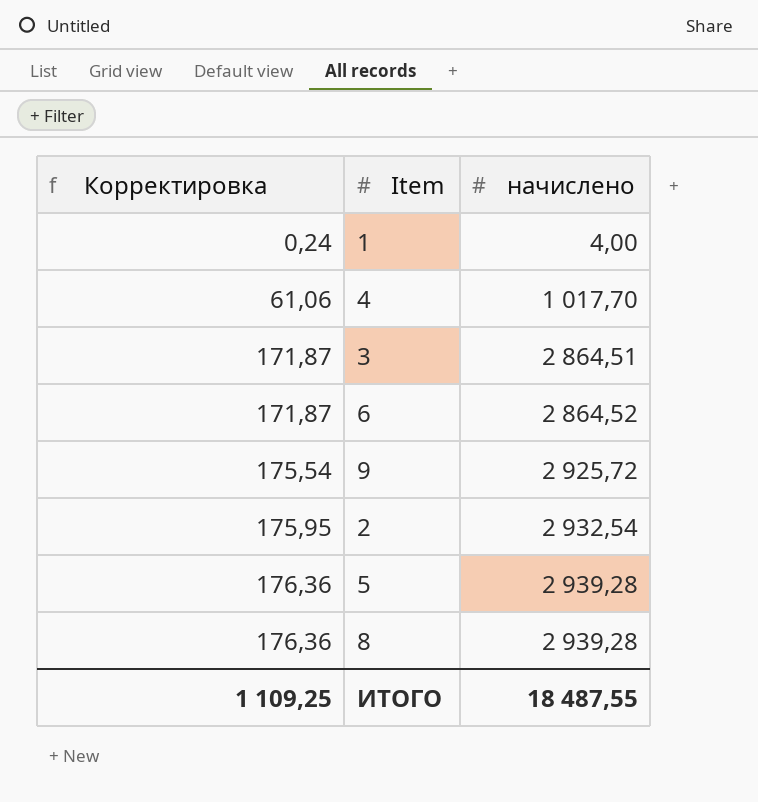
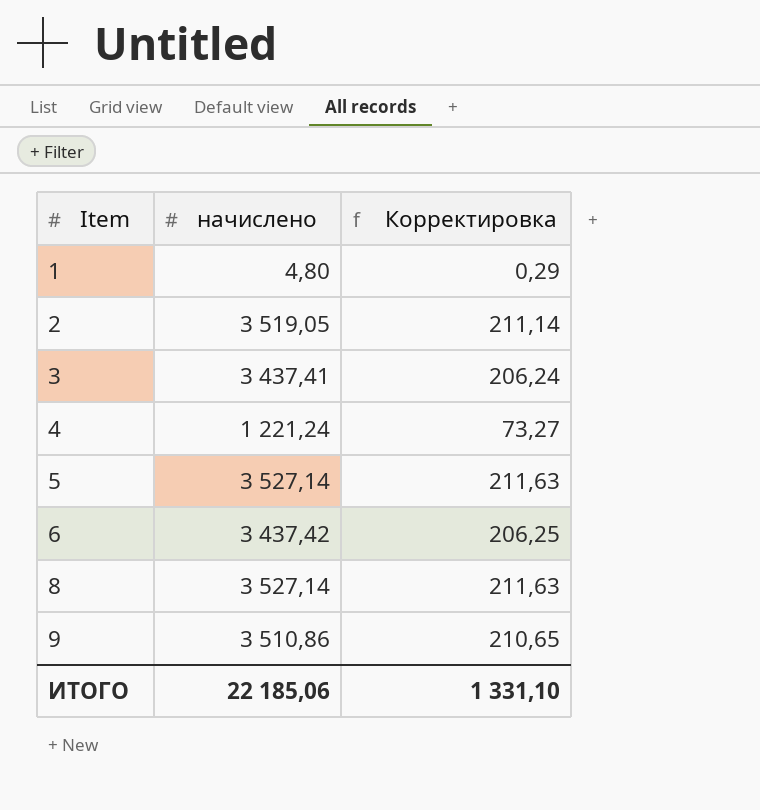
row order: Корректировка ascending -> Item ascending
column Корректировка | position: 1 -> 3
1 | начислено: 4,00 -> 4,80
1 | Корректировка: 0,24 -> 0,29
2 | начислено: 2 932,54 -> 3 519,05
2 | Корректировка: 175,95 -> 211,14
3 | начислено: 2 864,51 -> 3 437,41
3 | Корректировка: 171,87 -> 206,24
4 | начислено: 1 017,70 -> 1 221,24
4 | Корректировка: 61,06 -> 73,27
5 | начислено: 2 939,28 -> 3 527,14
5 | Корректировка: 176,36 -> 211,63
6 | начислено: 2 864,52 -> 3 437,42
6 | Корректировка: 171,87 -> 206,25
8 | начислено: 2 939,28 -> 3 527,14
8 | Корректировка: 176,36 -> 211,63
9 | начислено: 2 925,72 -> 3 510,86
9 | Корректировка: 175,54 -> 210,65
ИТОГО | начислено: 18 487,55 -> 22 185,06
ИТОГО | Корректировка: 1 109,25 -> 1 331,10

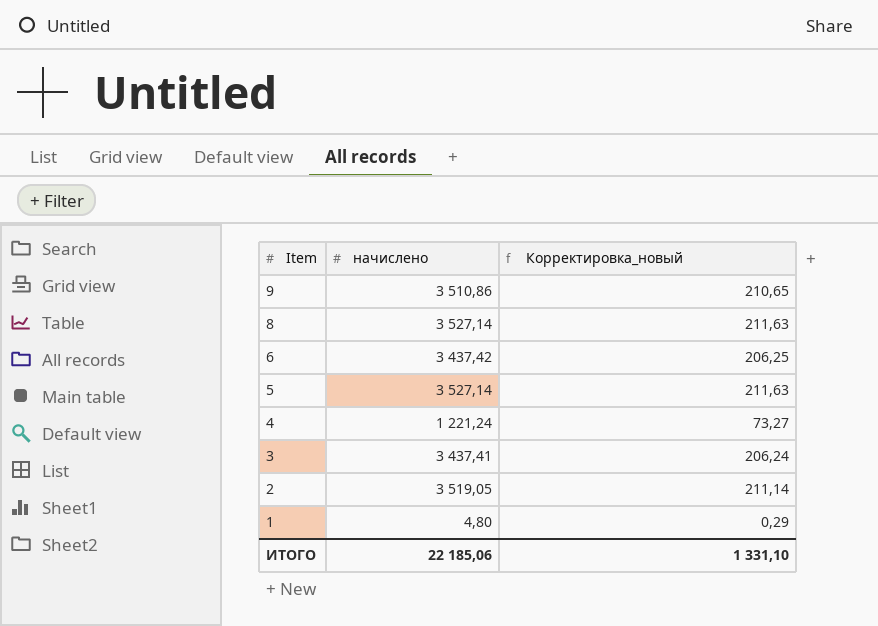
row order: Item ascending -> Item descending
column name: Корректировка -> Корректировка_новый

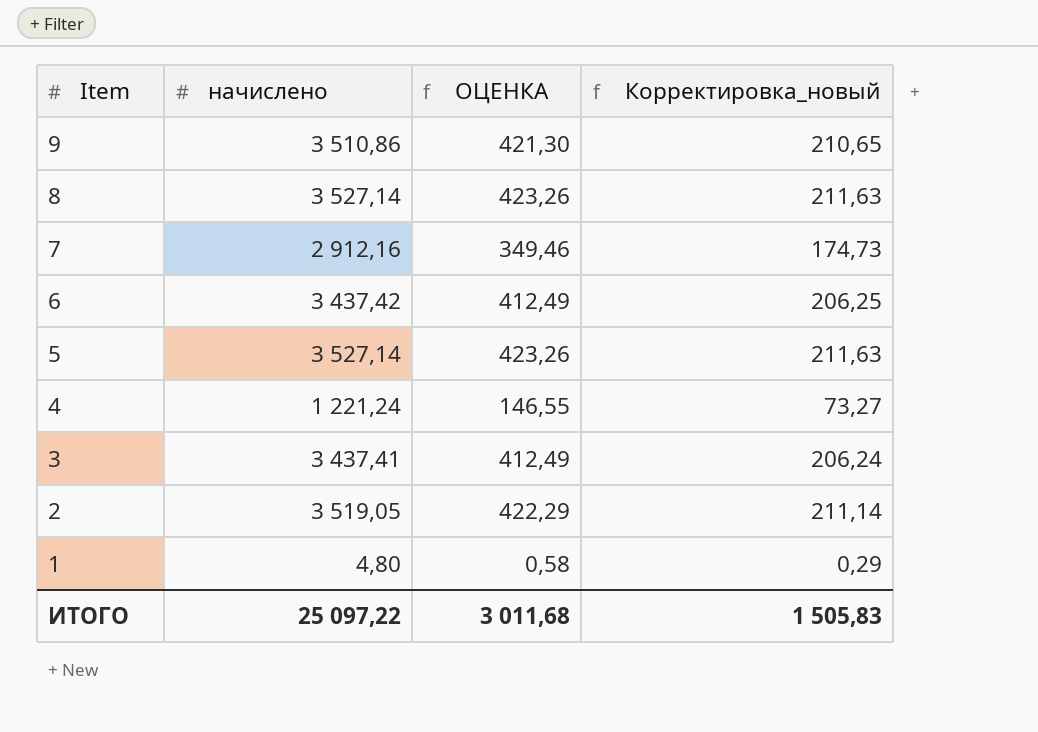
column ОЦЕНКА | formula: none -> [начислено] * 0,12
row 7: none -> 2 912,16 | 349,46 | 174,73
ИТОГО | начислено: 22 185,06 -> 25 097,22
ИТОГО | Корректировка_новый: 1 331,10 -> 1 505,83

